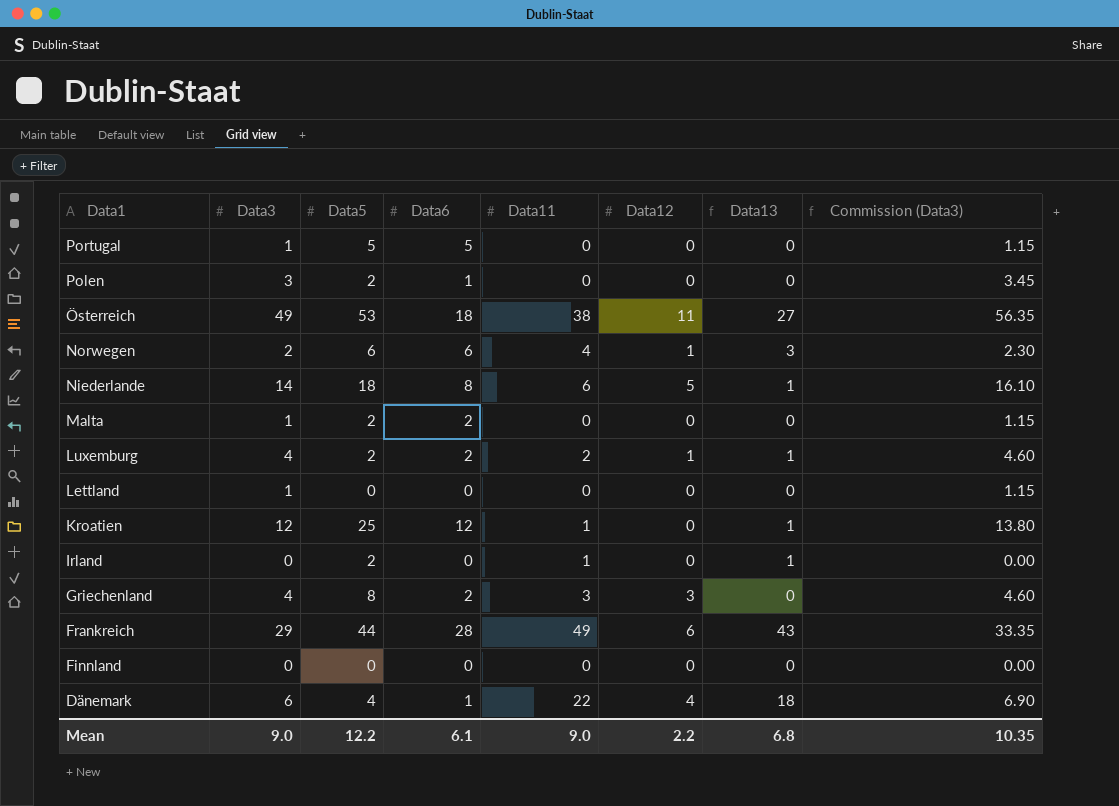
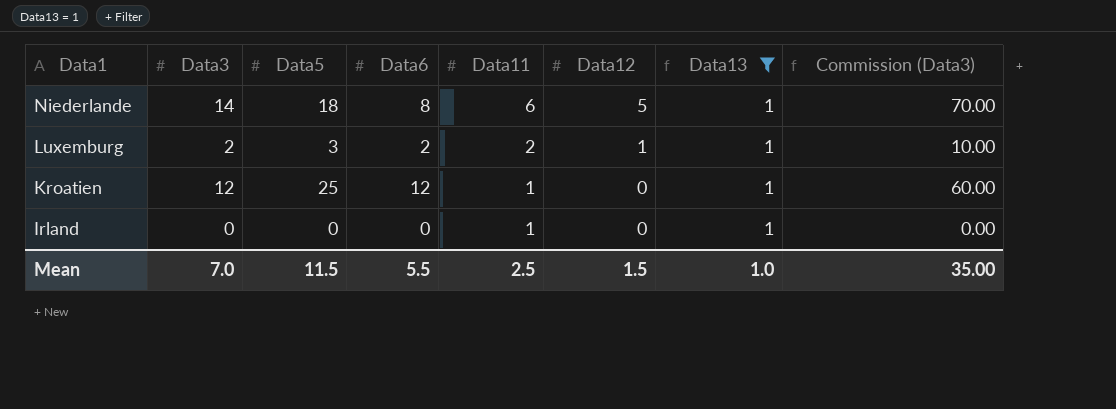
filter: none -> Data13 = 1
column Commission (Data3) | formula: [Data3] * 1.15 -> [Data3] * 5
Luxemburg | Data3: 4 -> 2
Luxemburg | Data5: 2 -> 3
Irland | Data5: 2 -> 0
Mean | Data3: 9.0 -> 7.0
Mean | Data5: 12.2 -> 11.5
Mean | Data6: 6.1 -> 5.5
Mean | Data11: 9.0 -> 2.5
Mean | Data12: 2.2 -> 1.5
Mean | Data13: 6.8 -> 1.0
Mean | Commission (Data3): 10.35 -> 35.00

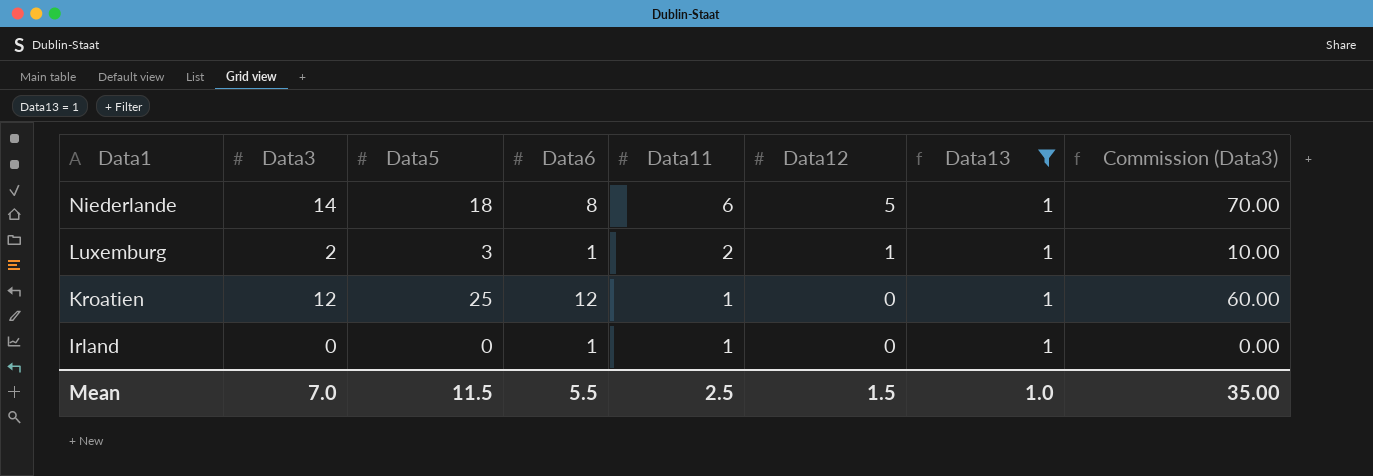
Luxemburg | Data6: 2 -> 1
Irland | Data6: 0 -> 1

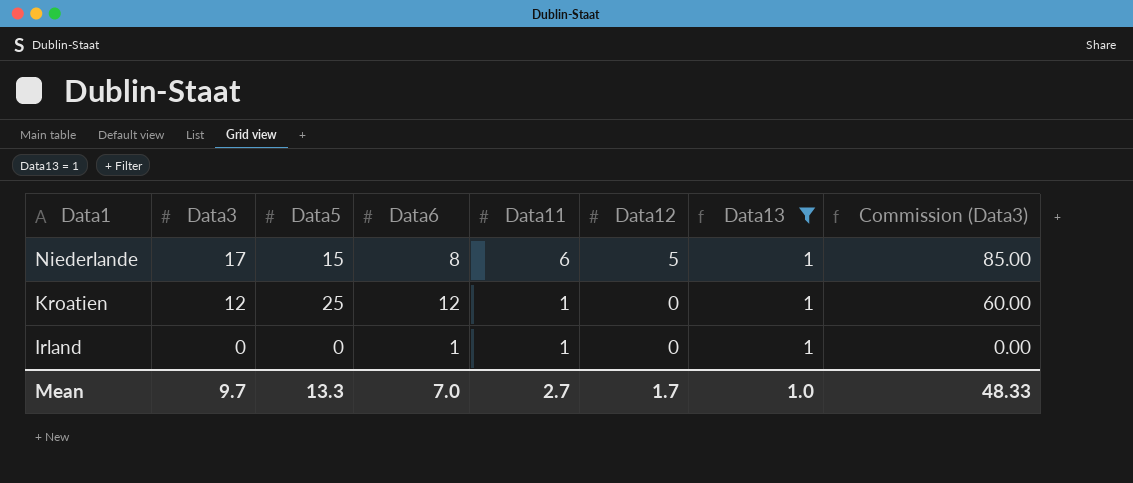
row Luxemburg: 2 | 3 | 1 | 2 | 1 | 1 | 10.00 -> none
Niederlande | Data3: 14 -> 17
Niederlande | Data5: 18 -> 15
Niederlande | Commission (Data3): 70.00 -> 85.00
Mean | Data3: 7.0 -> 9.7
Mean | Data5: 11.5 -> 13.3
Mean | Data6: 5.5 -> 7.0
Mean | Data11: 2.5 -> 2.7
Mean | Data12: 1.5 -> 1.7
Mean | Commission (Data3): 35.00 -> 48.33

